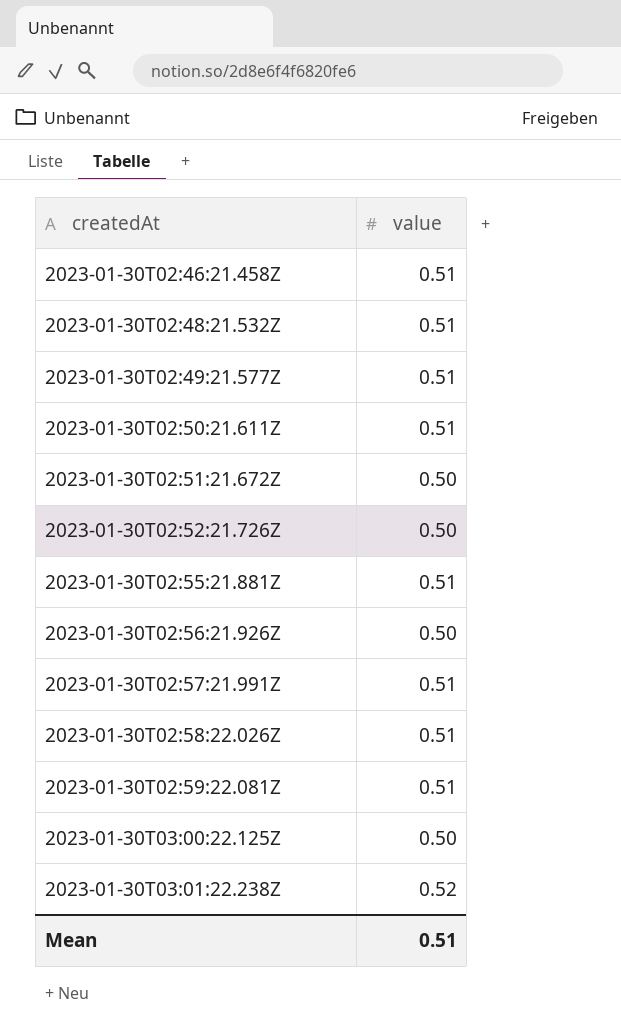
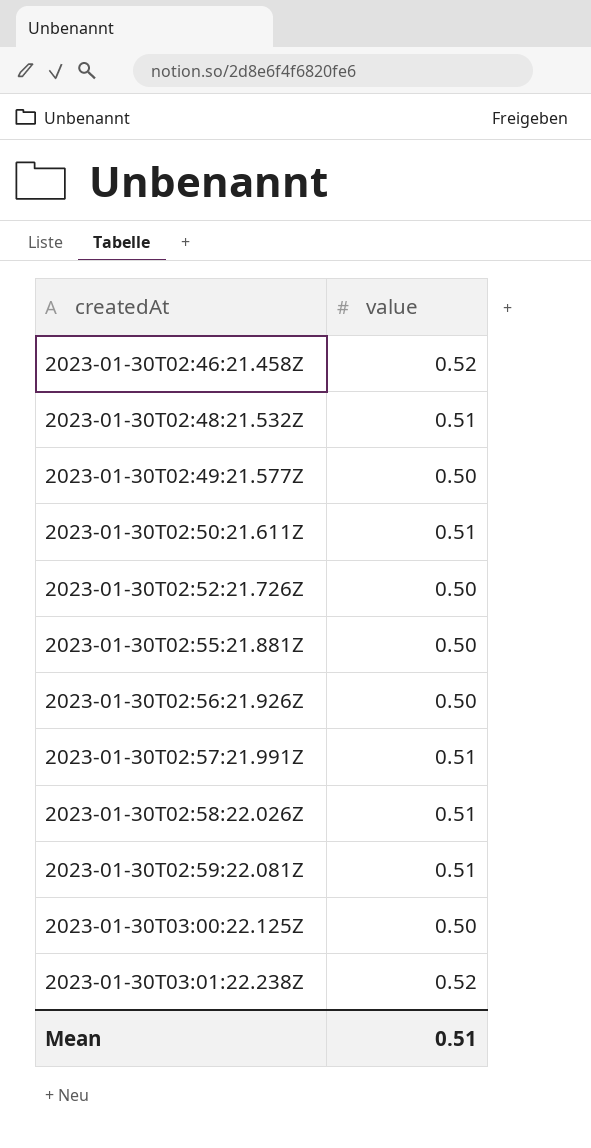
row 2023-01-30T02:51:21.672Z: 0.50 -> none
2023-01-30T02:46:21.458Z | value: 0.51 -> 0.52
2023-01-30T02:49:21.577Z | value: 0.51 -> 0.50
2023-01-30T02:55:21.881Z | value: 0.51 -> 0.50

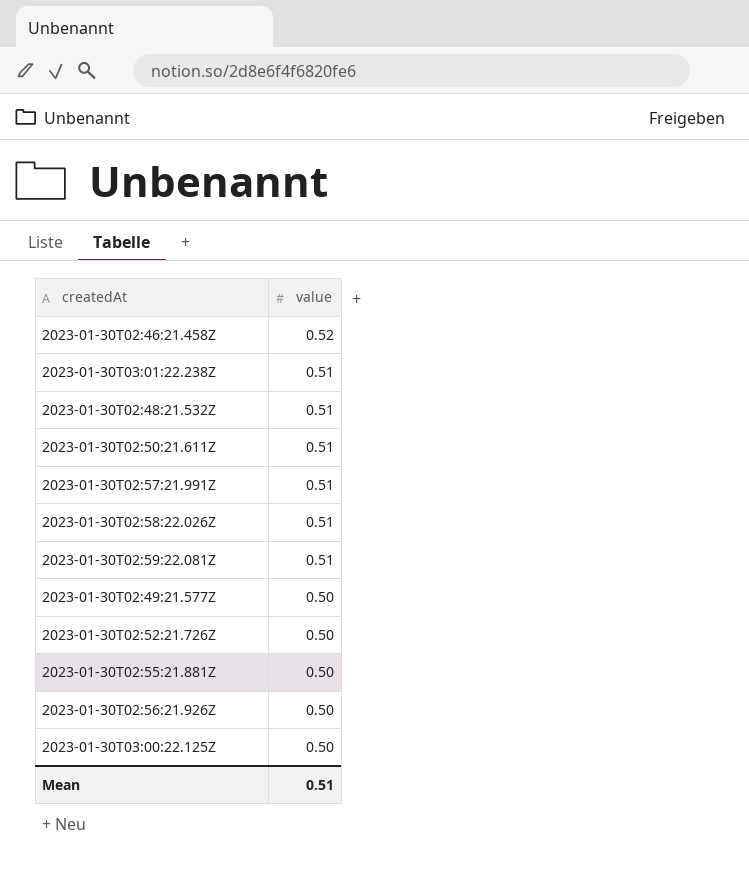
row order: createdAt ascending -> value descending
2023-01-30T03:01:22.238Z | value: 0.52 -> 0.51

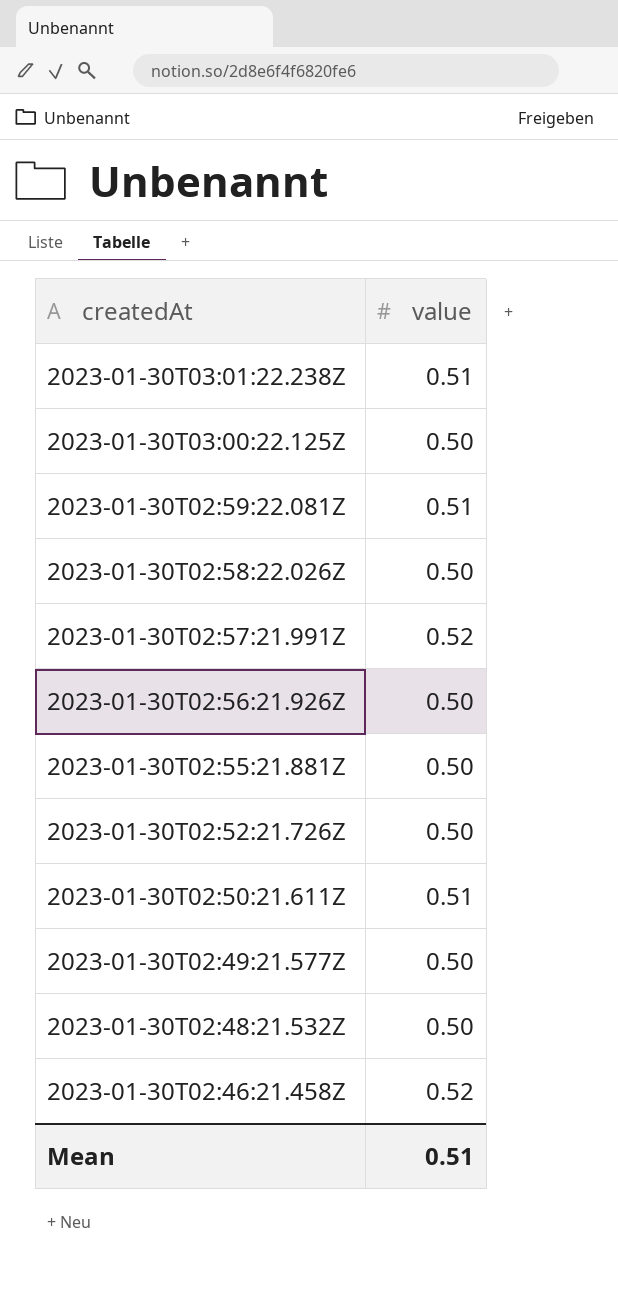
row order: value descending -> createdAt descending
2023-01-30T02:58:22.026Z | value: 0.51 -> 0.50
2023-01-30T02:57:21.991Z | value: 0.51 -> 0.52
2023-01-30T02:48:21.532Z | value: 0.51 -> 0.50

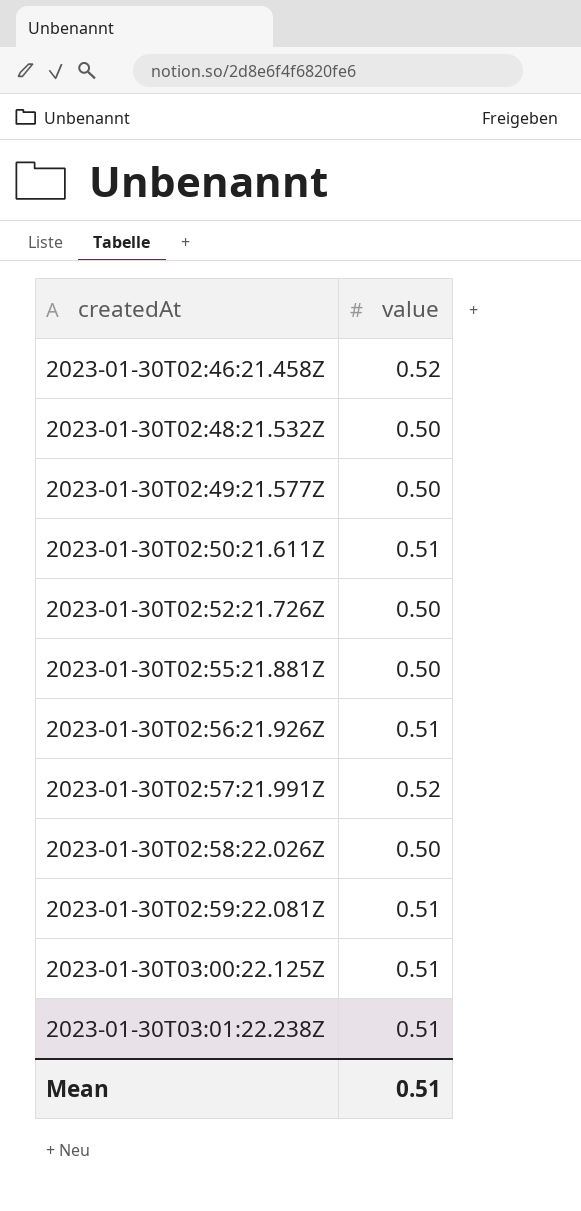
row order: createdAt descending -> createdAt ascending
2023-01-30T02:56:21.926Z | value: 0.50 -> 0.51
2023-01-30T03:00:22.125Z | value: 0.50 -> 0.51

